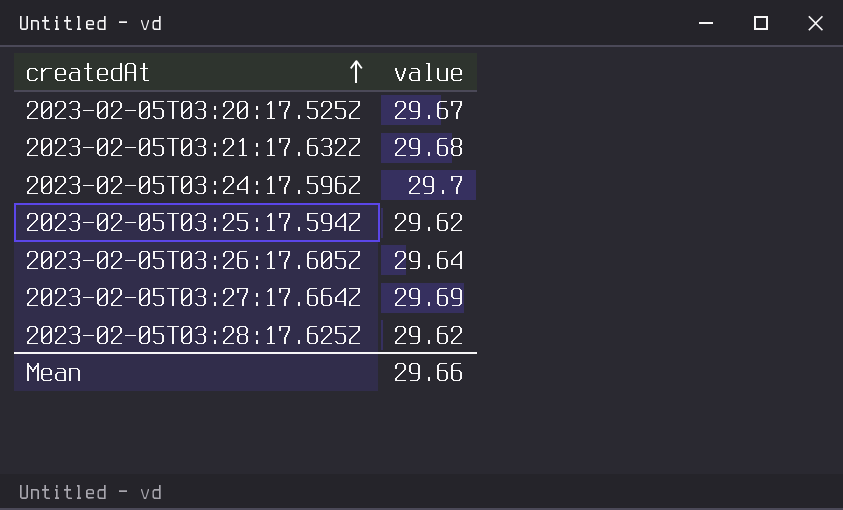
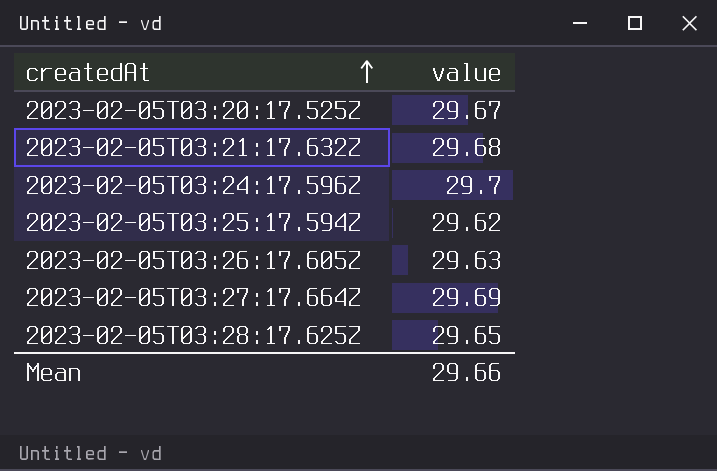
2023-02-05T03:26:17.605Z | value: 29.64 -> 29.63
2023-02-05T03:28:17.625Z | value: 29.62 -> 29.65

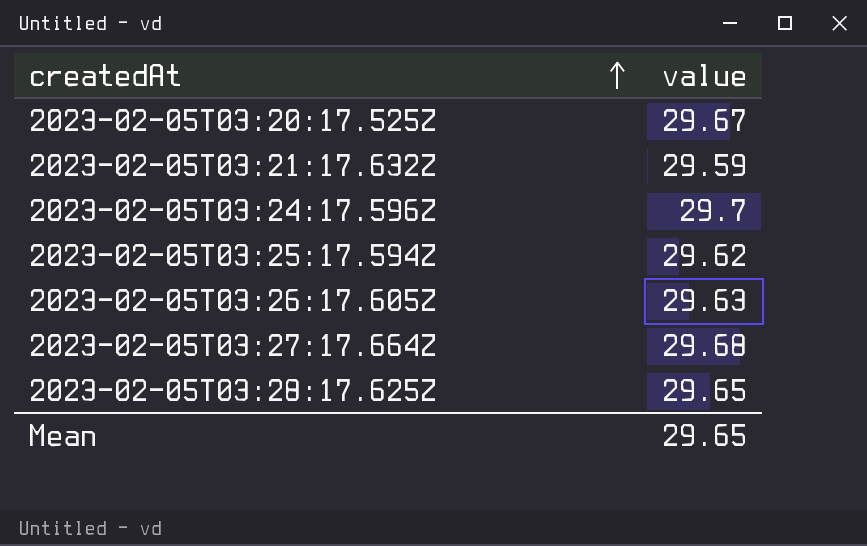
2023-02-05T03:21:17.632Z | value: 29.68 -> 29.59
2023-02-05T03:27:17.664Z | value: 29.69 -> 29.68
Mean | value: 29.66 -> 29.65

